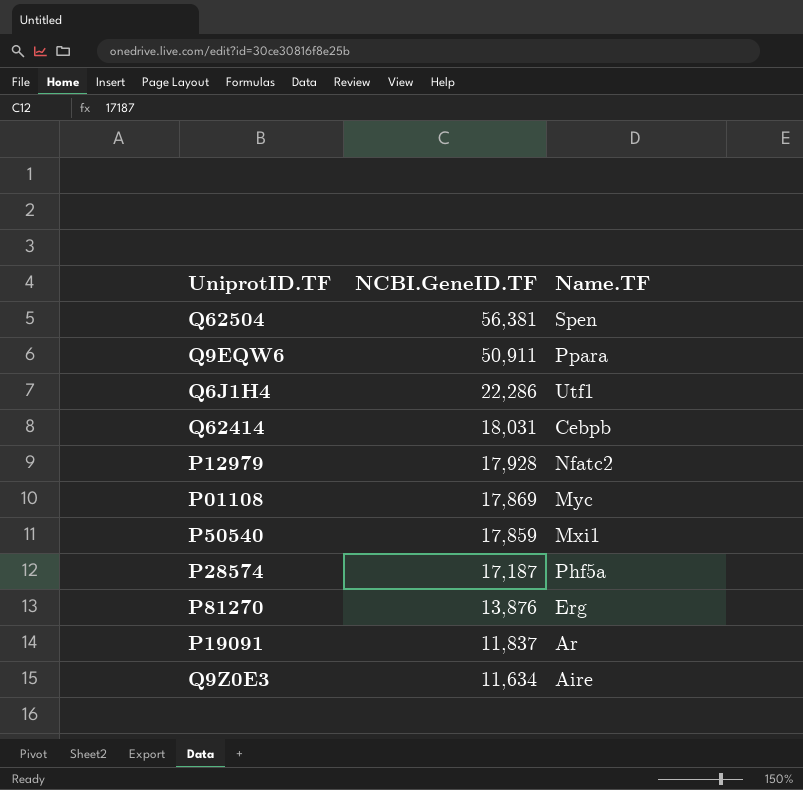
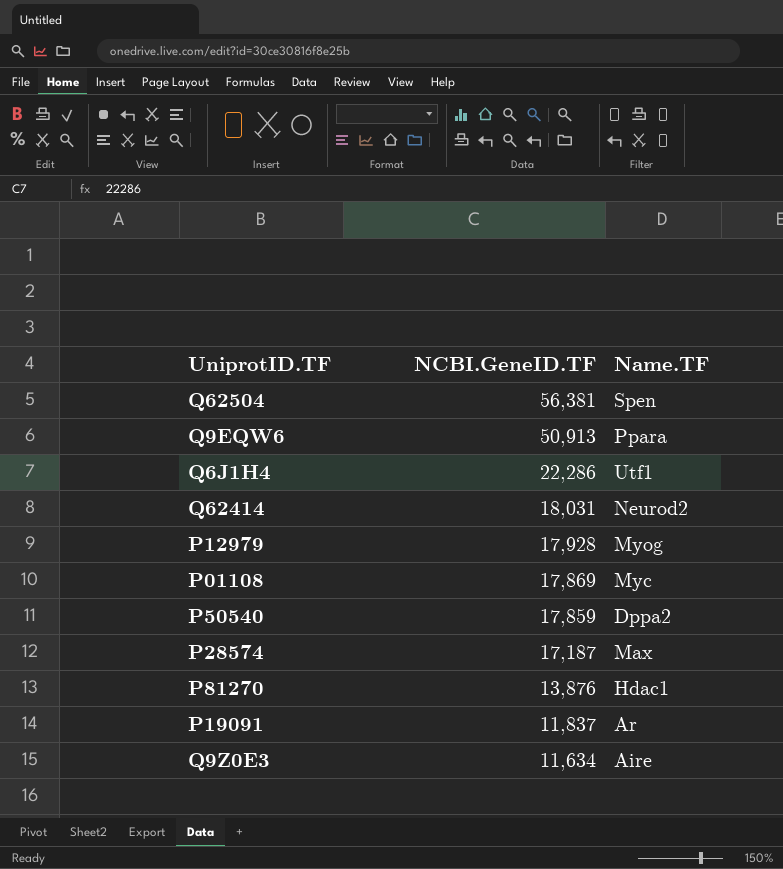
Q9EQW6 | NCBI.GeneID.TF: 50,911 -> 50,913
Q62414 | Name.TF: Cebpb -> Neurod2
P12979 | Name.TF: Nfatc2 -> Myog
P50540 | Name.TF: Mxi1 -> Dppa2
P28574 | Name.TF: Phf5a -> Max
P81270 | Name.TF: Erg -> Hdac1

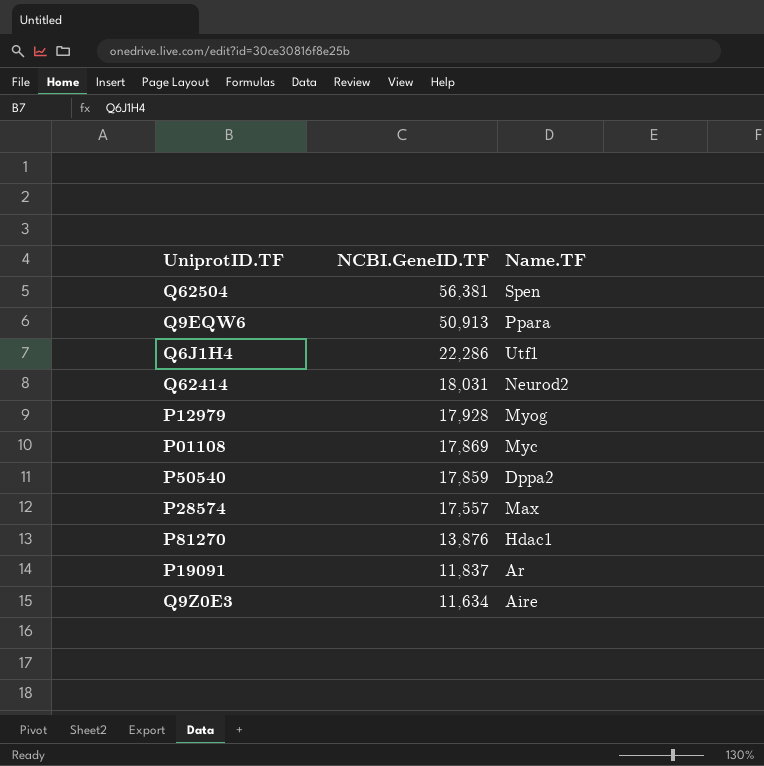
P28574 | NCBI.GeneID.TF: 17,187 -> 17,557

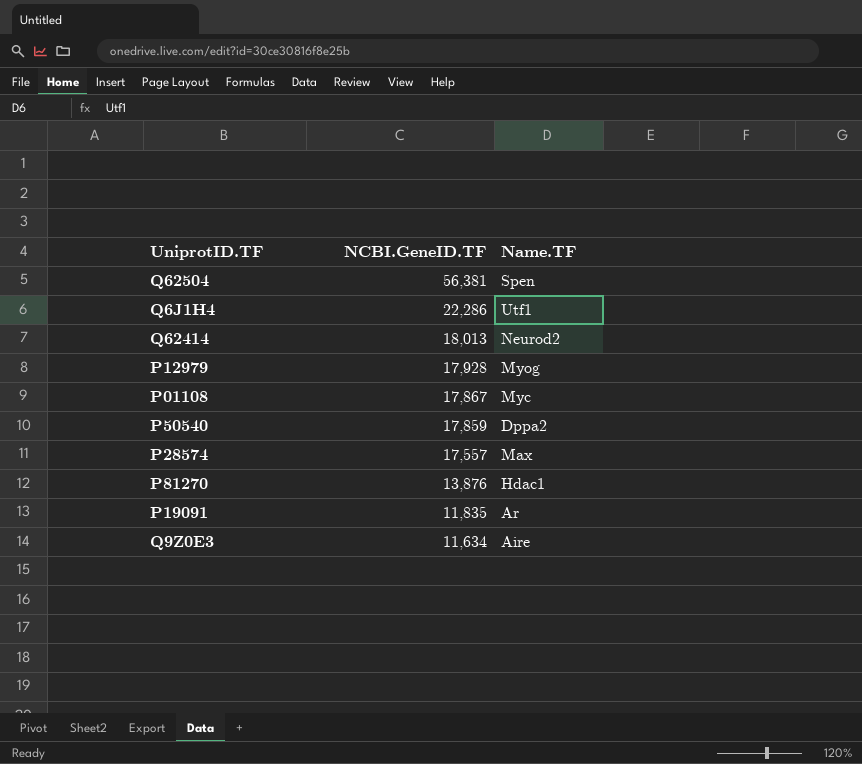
row Q9EQW6: 50,913 | Ppara -> none
Q62414 | NCBI.GeneID.TF: 18,031 -> 18,013
P01108 | NCBI.GeneID.TF: 17,869 -> 17,867
P19091 | NCBI.GeneID.TF: 11,837 -> 11,835

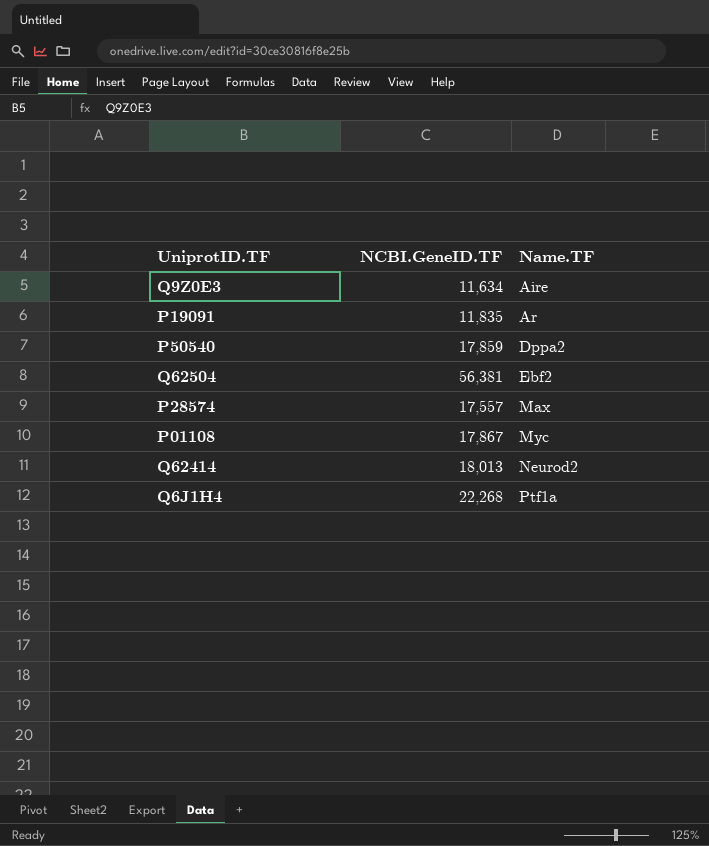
row order: NCBI.GeneID.TF descending -> Name.TF ascending
row P12979: 17,928 | Myog -> none
row P81270: 13,876 | Hdac1 -> none
Q62504 | Name.TF: Spen -> Ebf2
Q6J1H4 | NCBI.GeneID.TF: 22,286 -> 22,268
Q6J1H4 | Name.TF: Utf1 -> Ptf1a

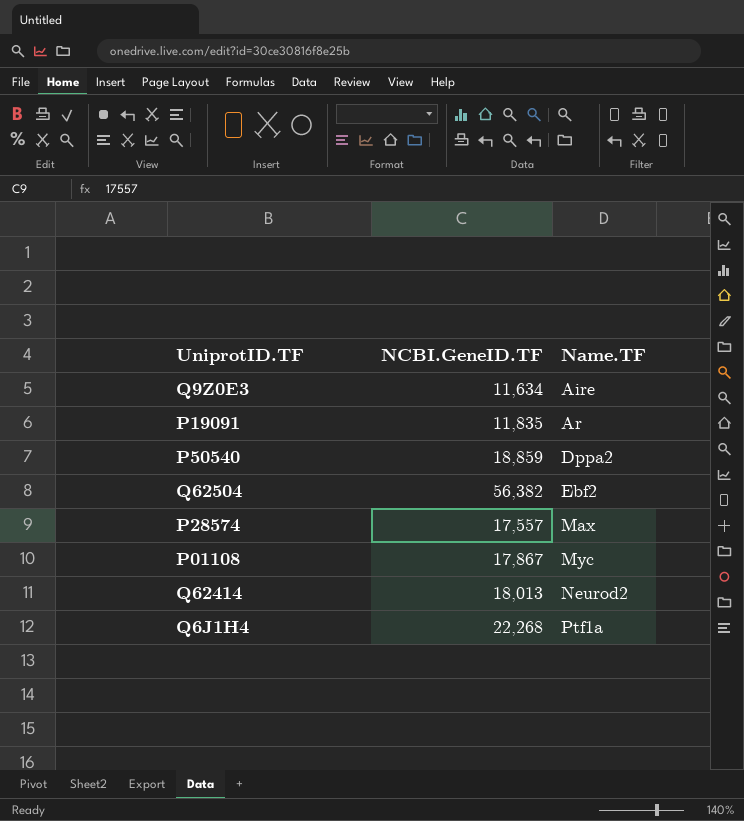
P50540 | NCBI.GeneID.TF: 17,859 -> 18,859
Q62504 | NCBI.GeneID.TF: 56,381 -> 56,382

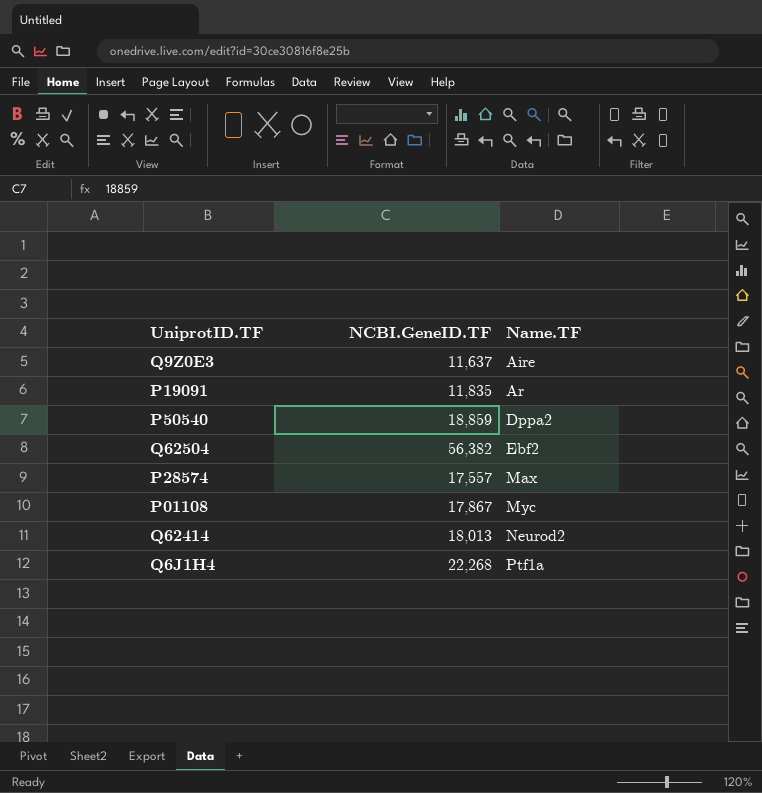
Q9Z0E3 | NCBI.GeneID.TF: 11,634 -> 11,637

